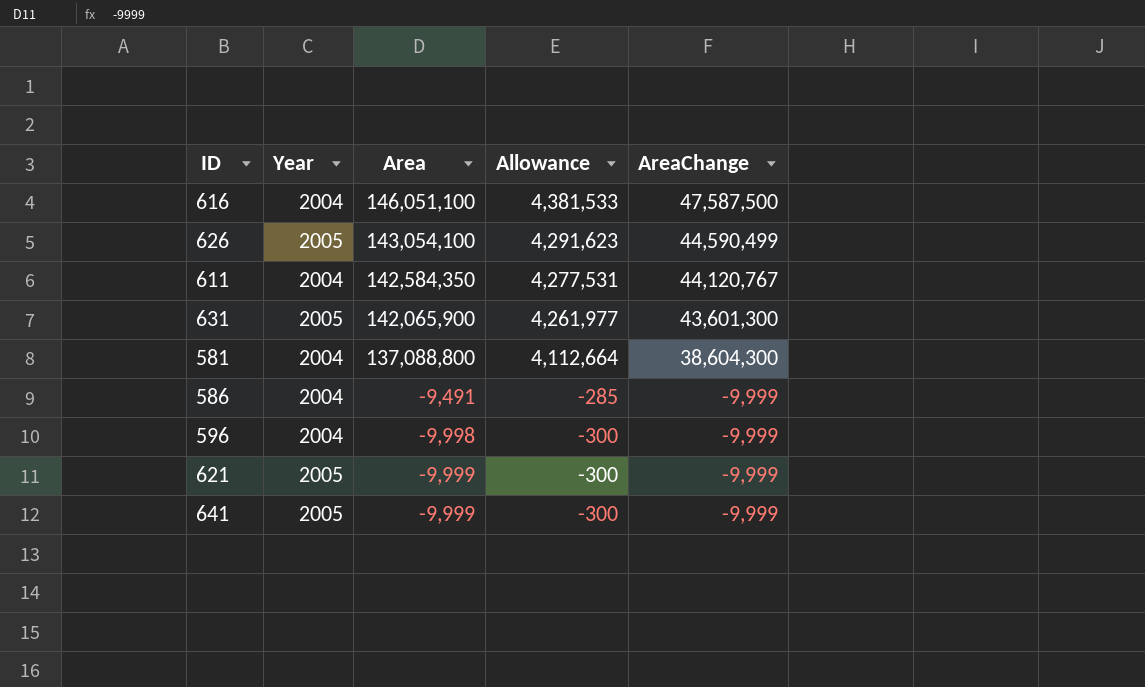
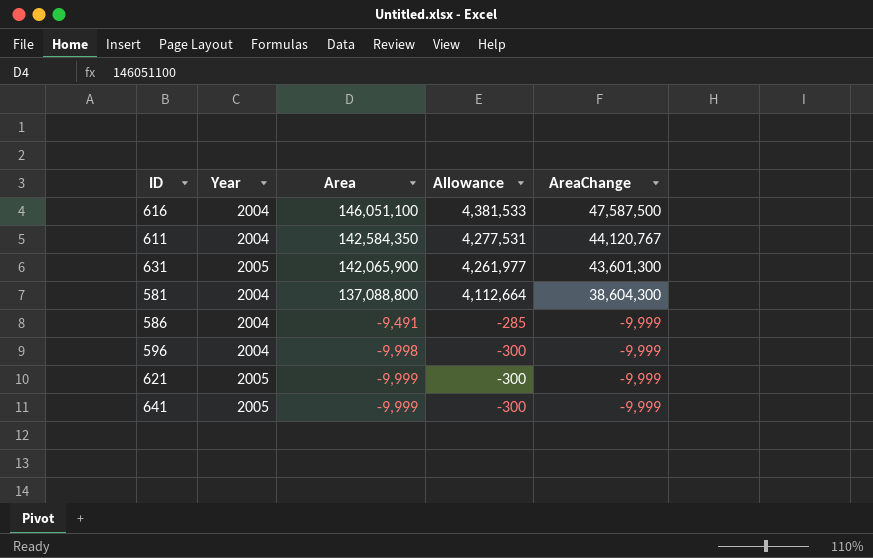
row 626: 2005 | 143,054,100 | 4,291,623 | 44,590,499 -> none

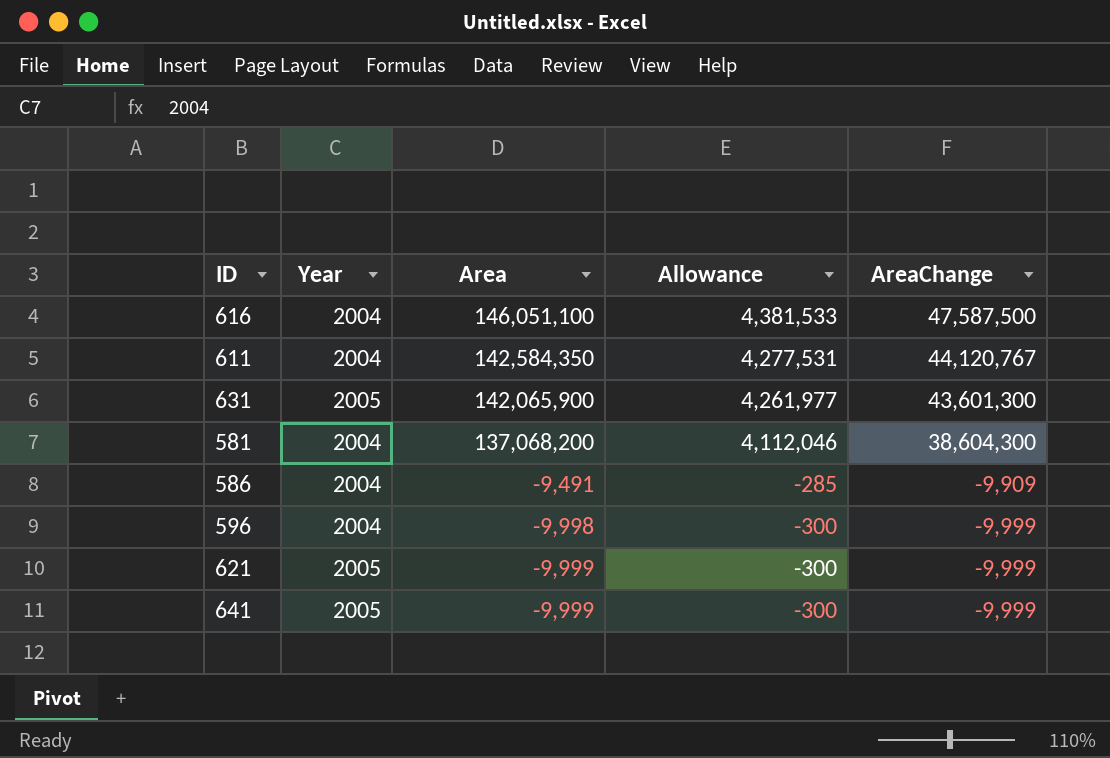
581 | Area: 137,088,800 -> 137,068,200
581 | Allowance: 4,112,664 -> 4,112,046
586 | AreaChange: -9,999 -> -9,909

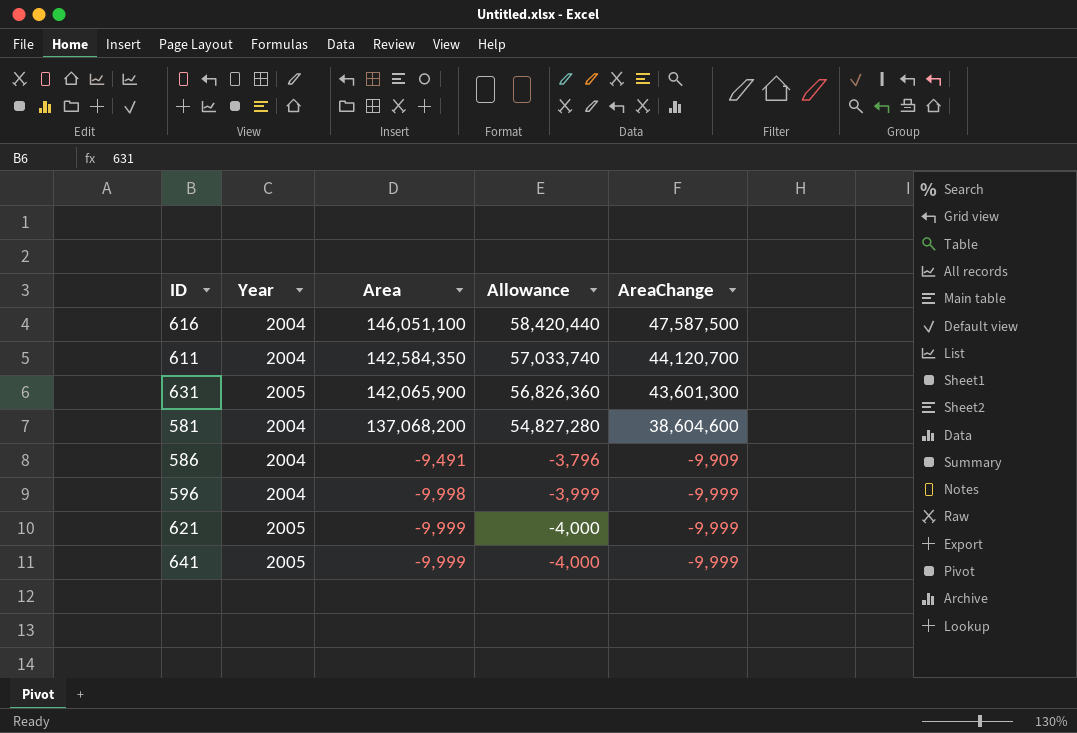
column Allowance | formula: [Area] * 0.03 -> [Area] * 0.4
611 | AreaChange: 44,120,767 -> 44,120,700
581 | AreaChange: 38,604,300 -> 38,604,600

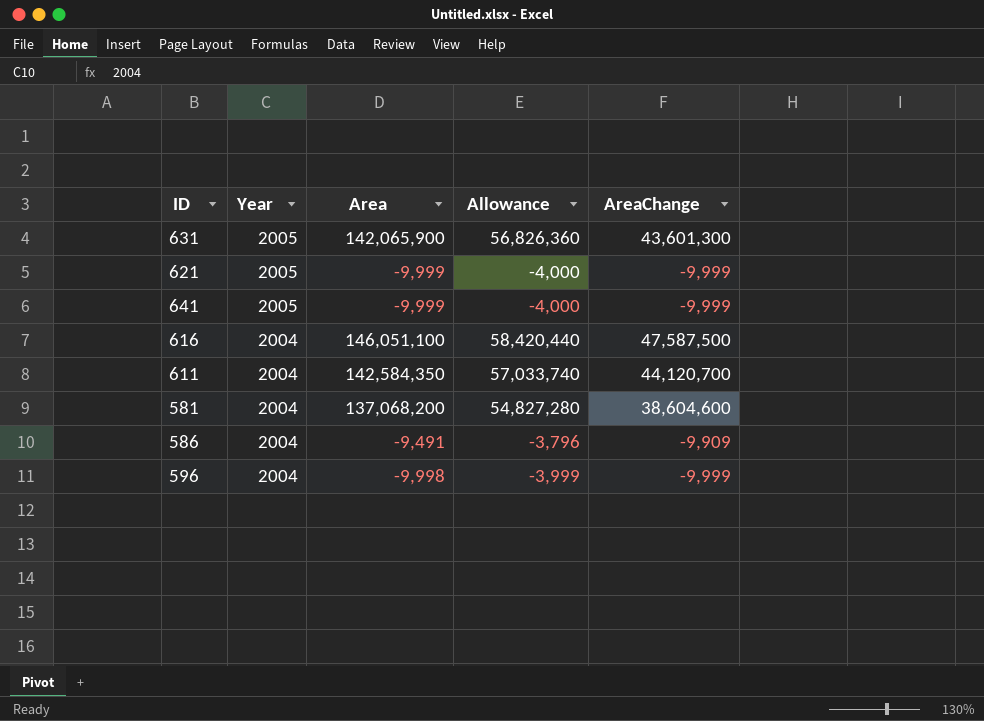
row order: Area descending -> Year descending

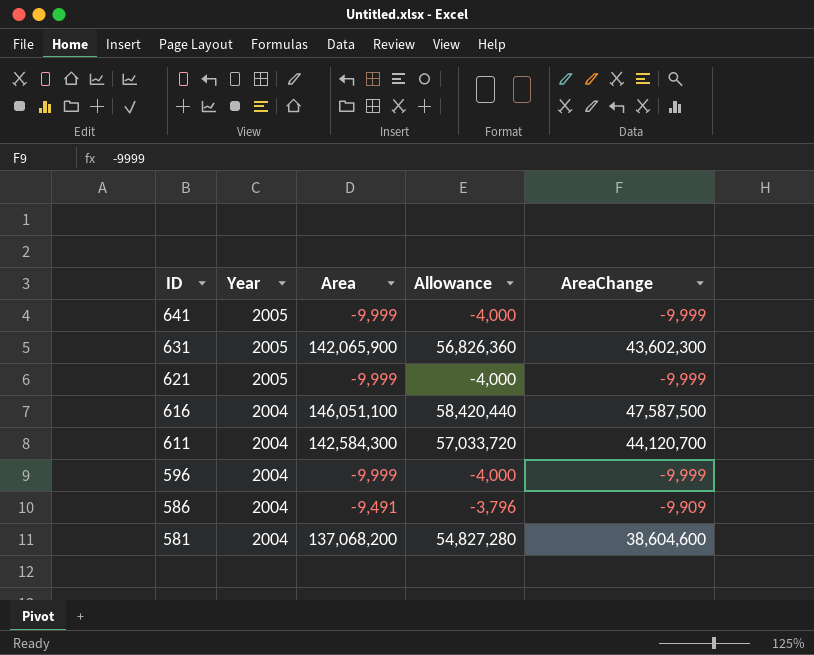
row order: Year descending -> ID descending
631 | AreaChange: 43,601,300 -> 43,602,300
611 | Area: 142,584,350 -> 142,584,300
611 | Allowance: 57,033,740 -> 57,033,720
596 | Area: -9,998 -> -9,999
596 | Allowance: -3,999 -> -4,000

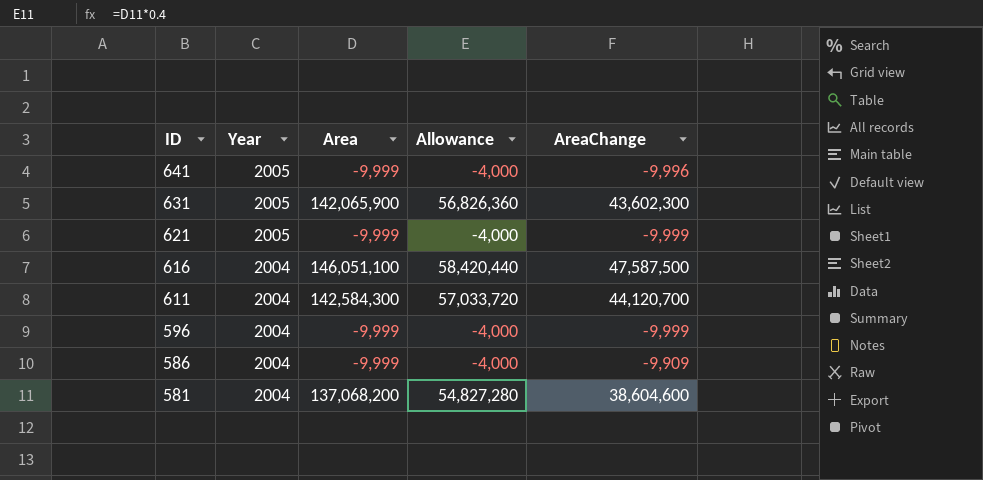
641 | AreaChange: -9,999 -> -9,996
586 | Area: -9,491 -> -9,999
586 | Allowance: -3,796 -> -4,000

